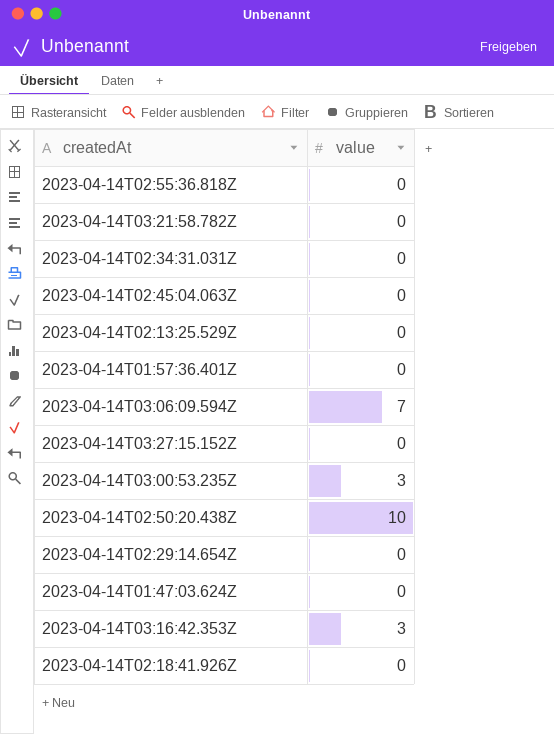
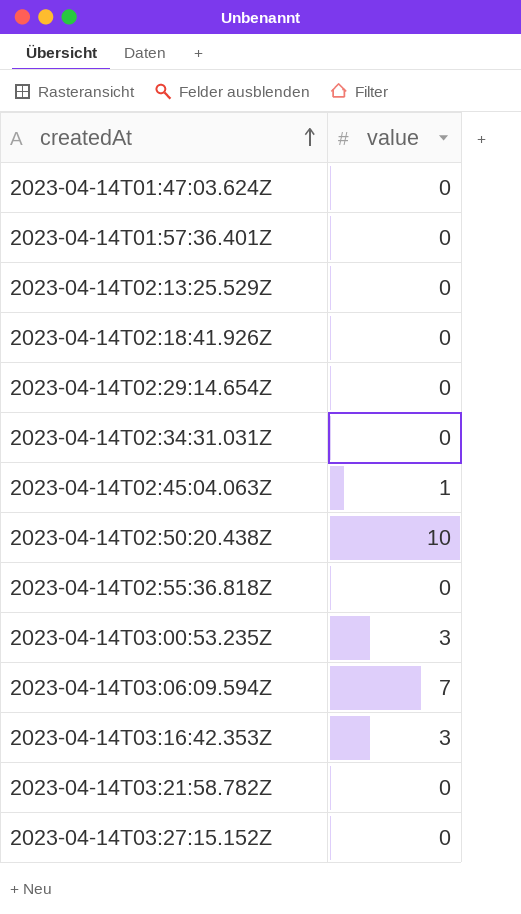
row order: none -> createdAt ascending
2023-04-14T02:45:04.063Z | value: 0 -> 1

